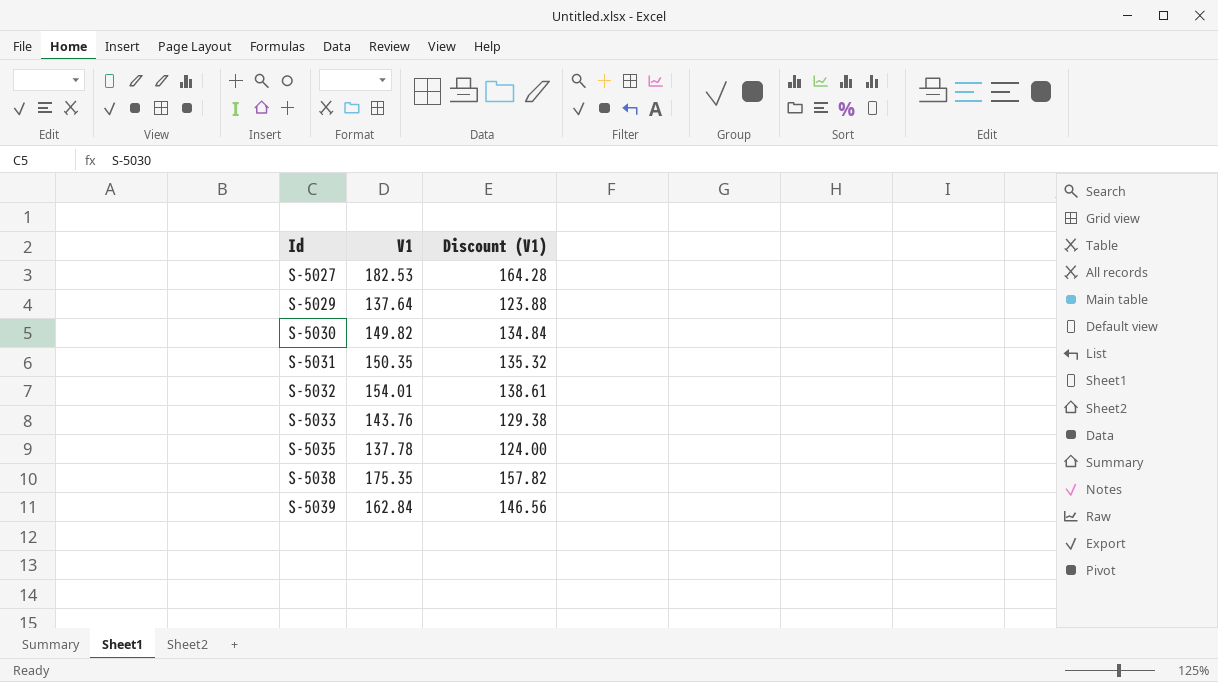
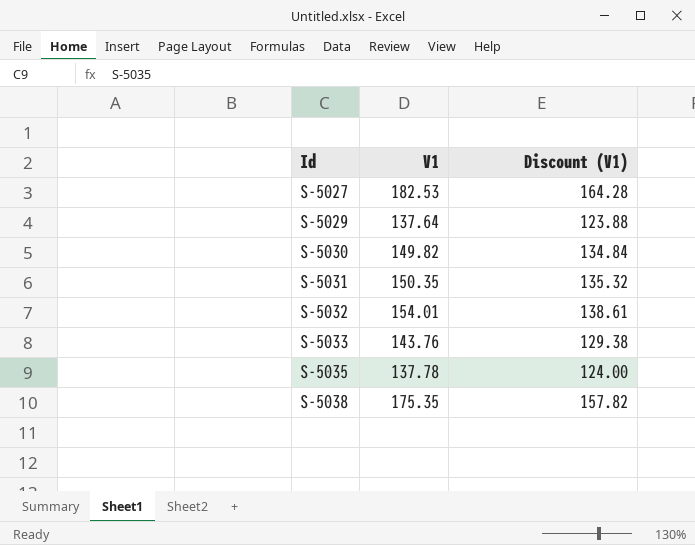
row S-5039: 162.84 | 146.56 -> none

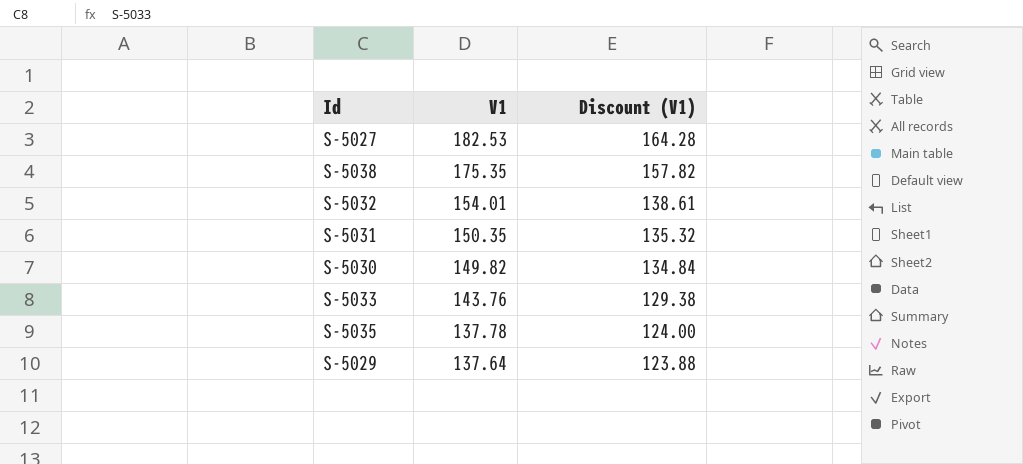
row order: Id ascending -> V1 descending

